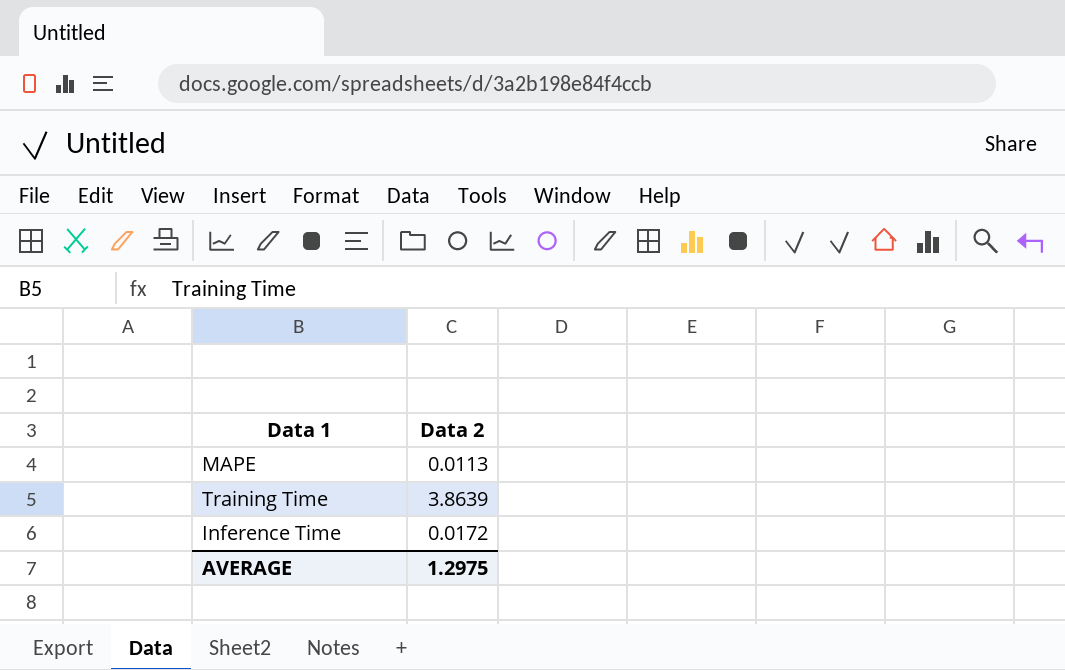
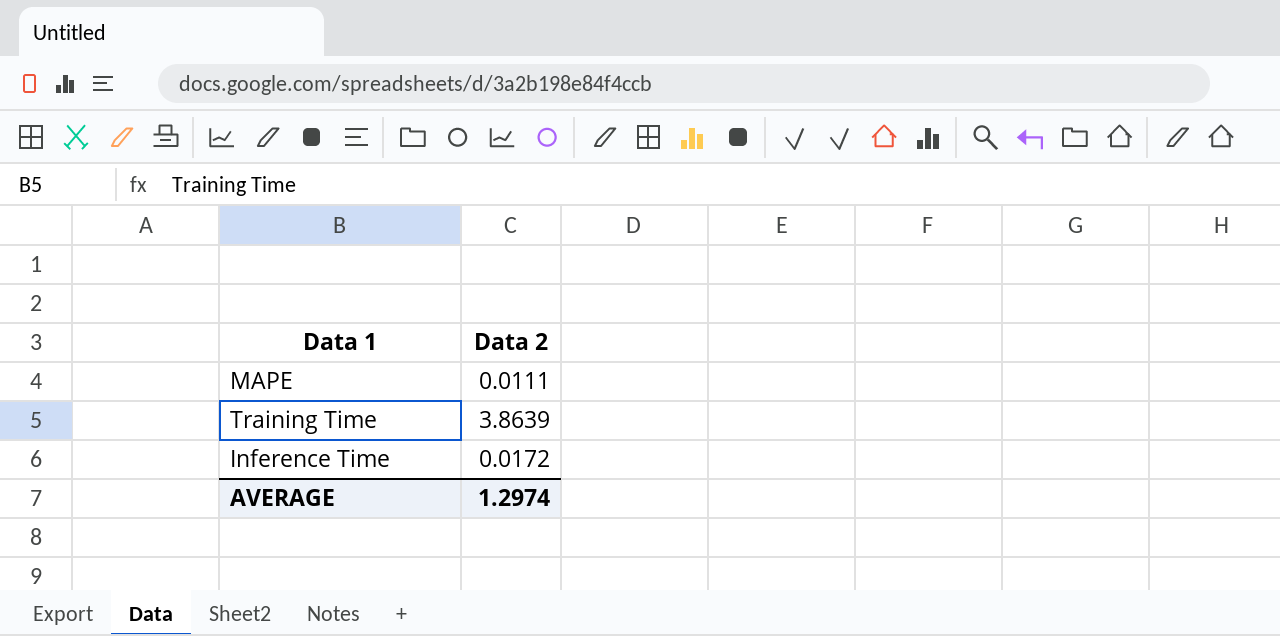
MAPE | Data 2: 0.0113 -> 0.0111
AVERAGE | Data 2: 1.2975 -> 1.2974

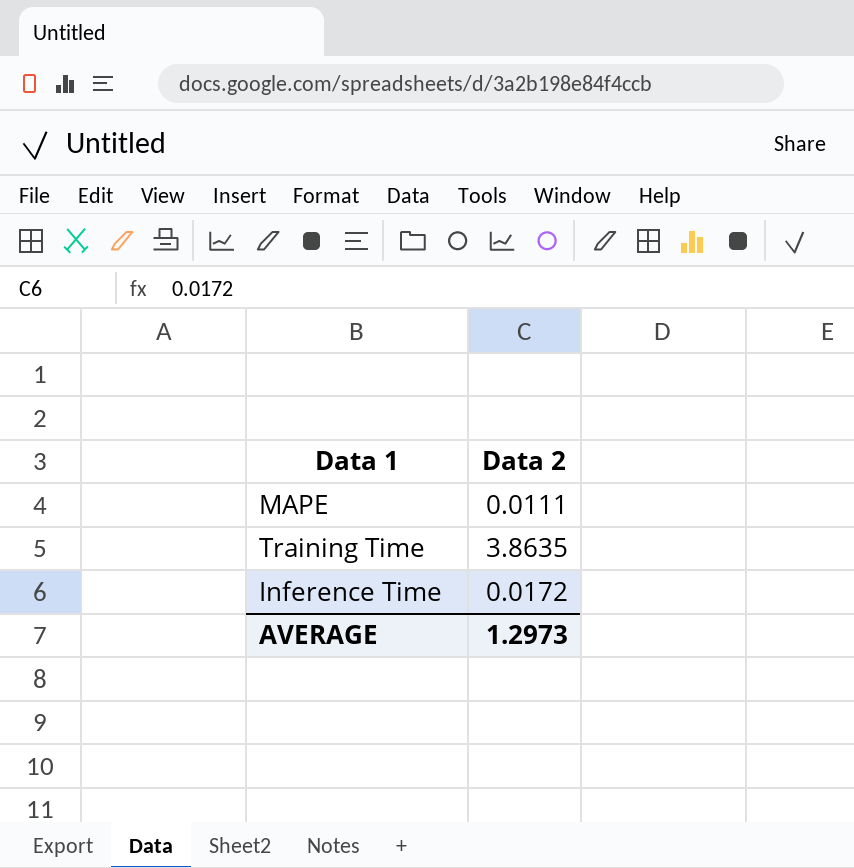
Training Time | Data 2: 3.8639 -> 3.8635
AVERAGE | Data 2: 1.2974 -> 1.2973

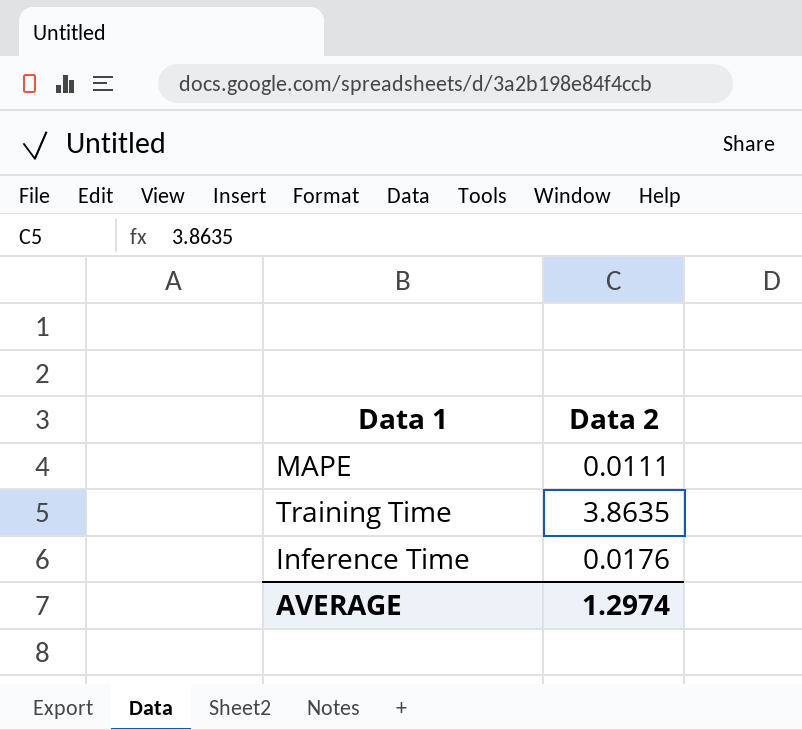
Inference Time | Data 2: 0.0172 -> 0.0176
AVERAGE | Data 2: 1.2973 -> 1.2974

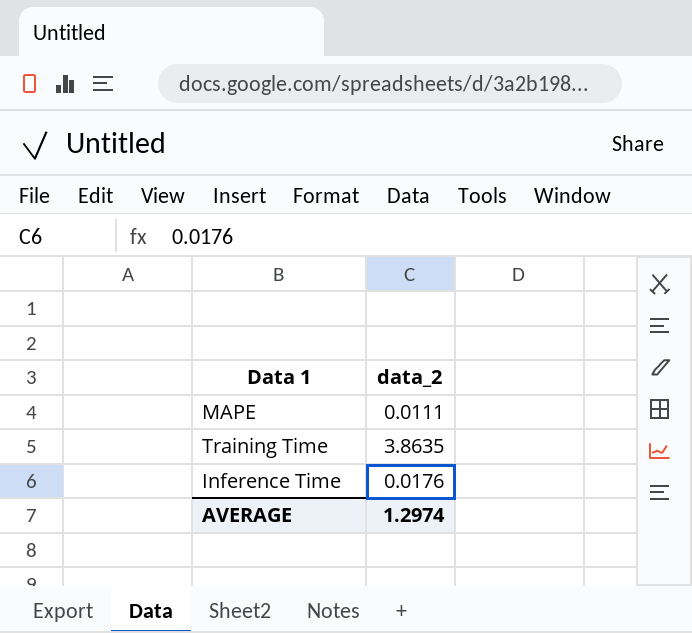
column name: Data 2 -> data_2

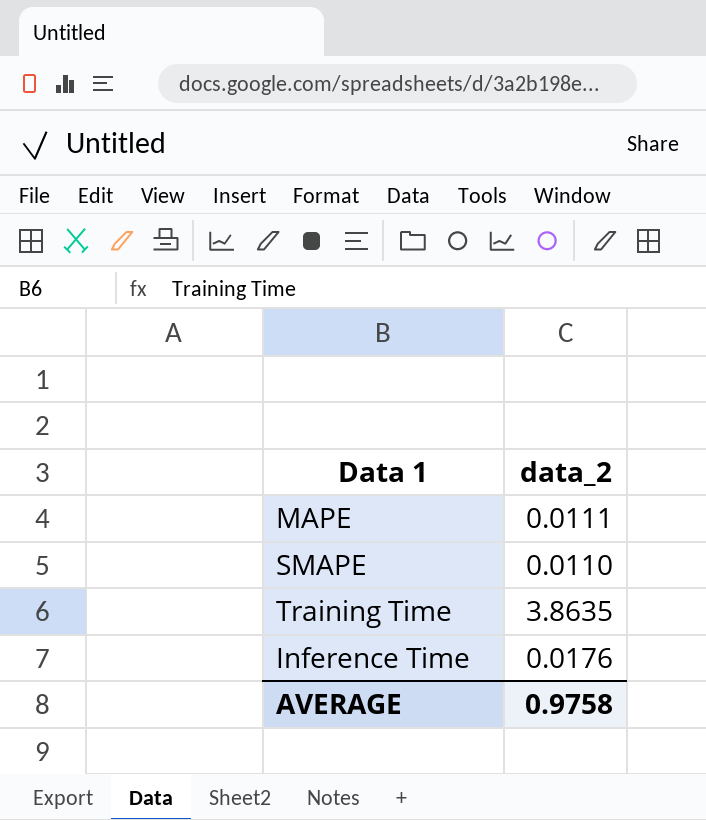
row SMAPE: none -> 0.0110
AVERAGE | data_2: 1.2974 -> 0.9758

